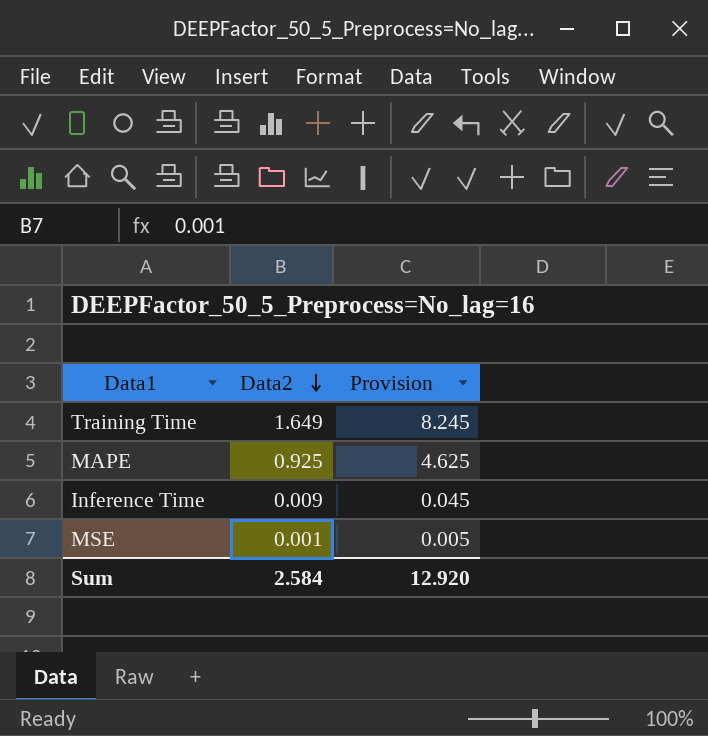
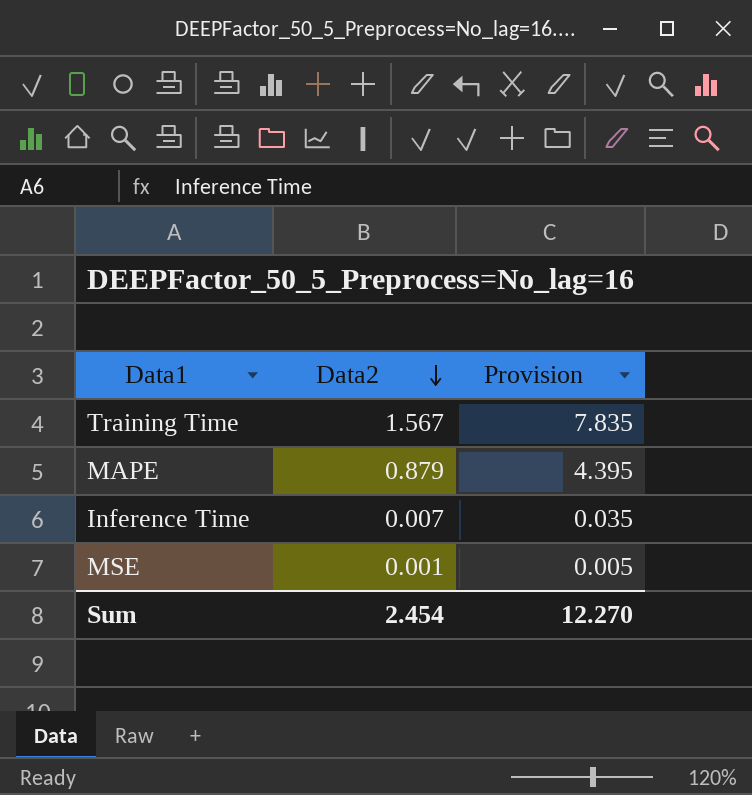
Training Time | Data2: 1.649 -> 1.567
Training Time | Provision: 8.245 -> 7.835
MAPE | Data2: 0.925 -> 0.879
MAPE | Provision: 4.625 -> 4.395
Inference Time | Data2: 0.009 -> 0.007
Inference Time | Provision: 0.045 -> 0.035
Sum | Data2: 2.584 -> 2.454
Sum | Provision: 12.920 -> 12.270

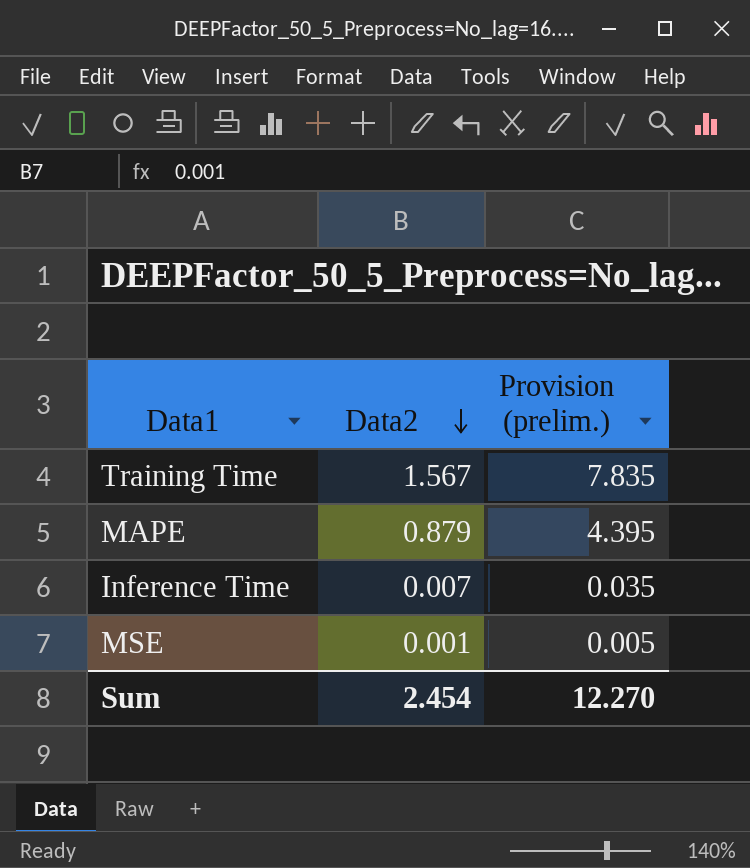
column name: Provision -> Provision (prelim.)

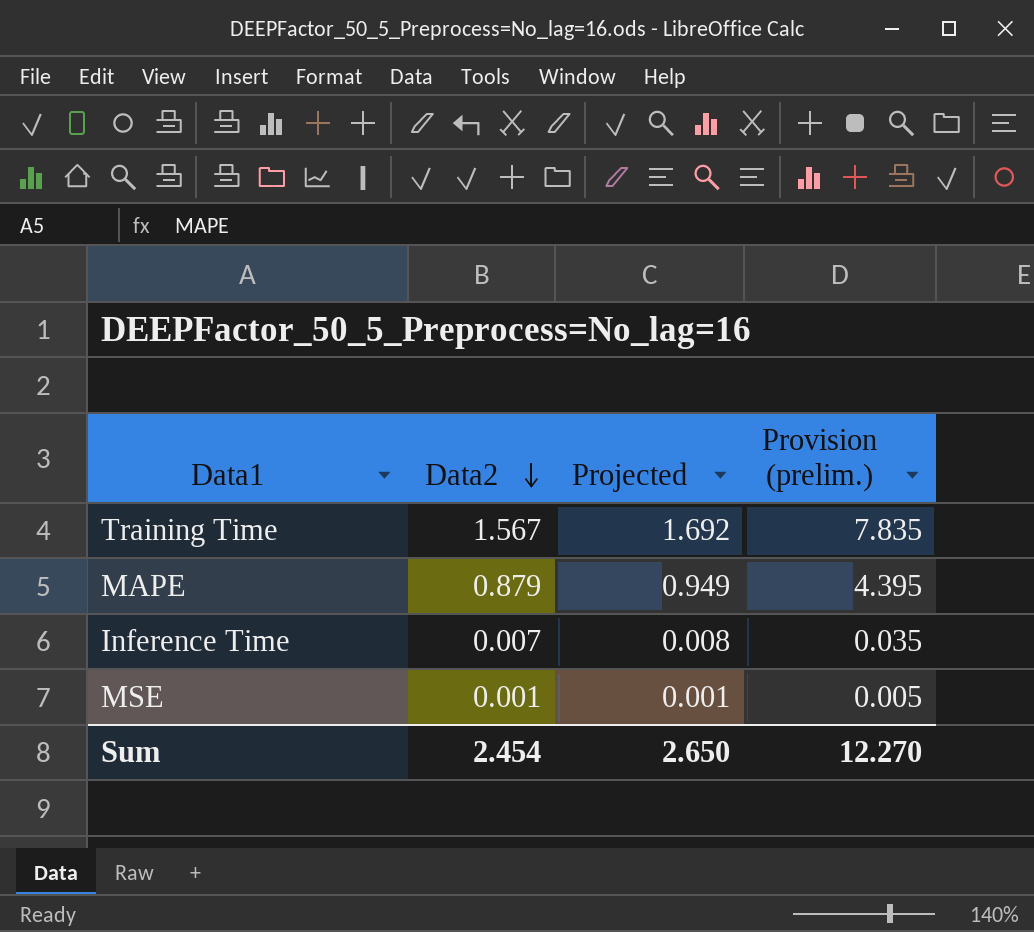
column Projected | formula: none -> [Data2] * 1.08

